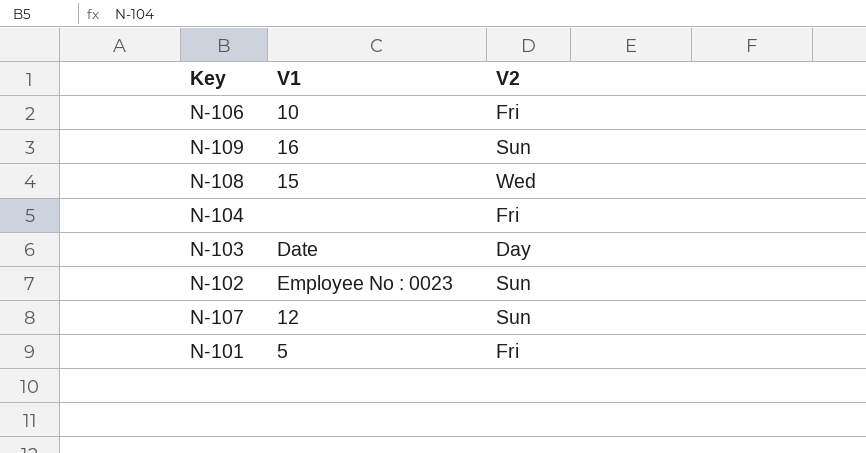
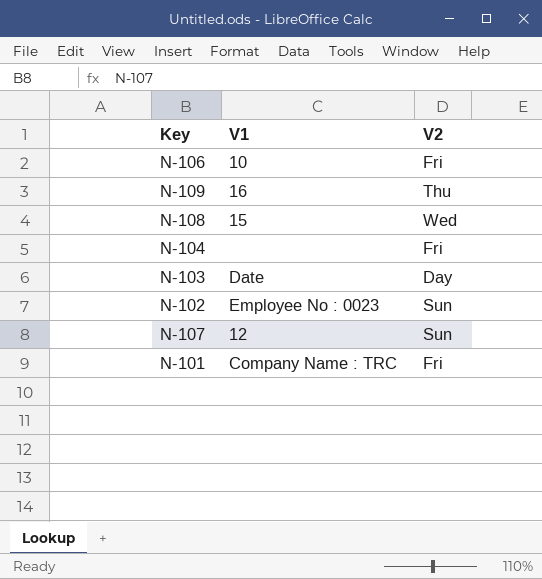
N-109 | V2: Sun -> Thu
N-101 | V1: 5 -> Company Name : TRC

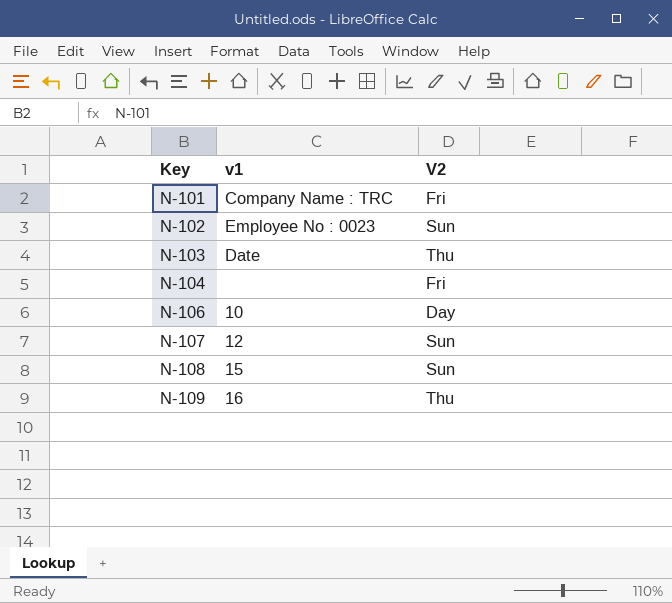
row order: none -> Key ascending
column name: V1 -> v1
N-103 | V2: Day -> Thu
N-106 | V2: Fri -> Day
N-108 | V2: Wed -> Sun

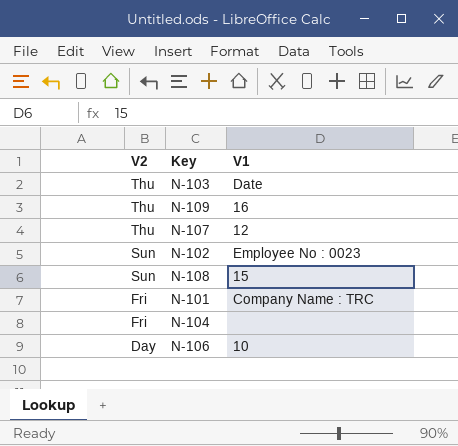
row order: Key ascending -> V2 descending
column V2 | position: 3 -> 1
column name: v1 -> V1
N-107 | V2: Sun -> Thu

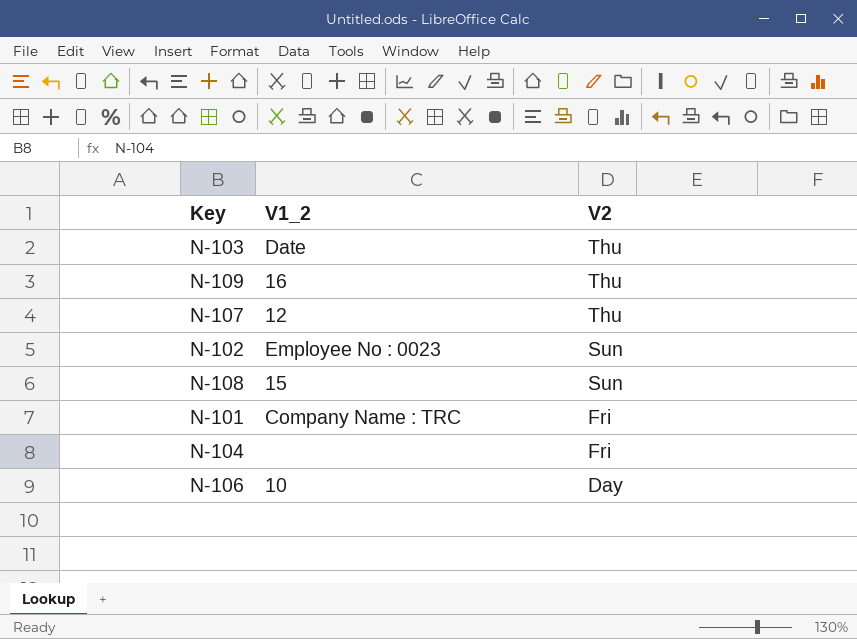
column name: V1 -> V1_2
column V2 | position: 1 -> 3

